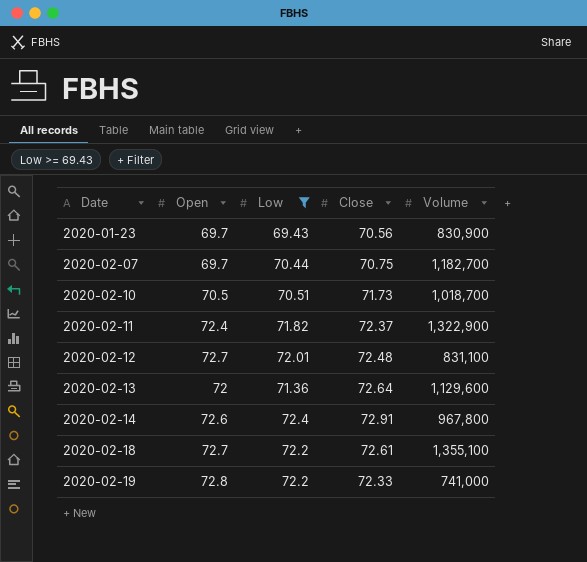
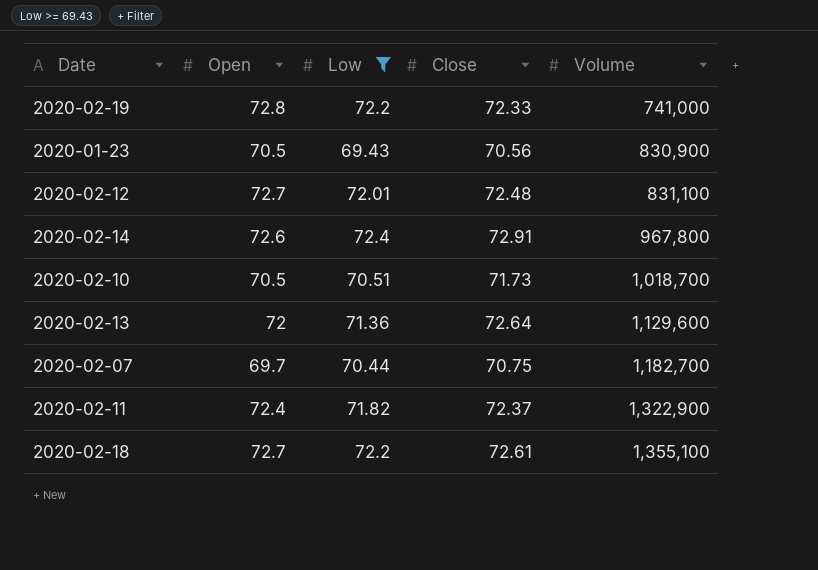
row order: Date ascending -> Volume ascending
2020-01-23 | Open: 69.7 -> 70.5

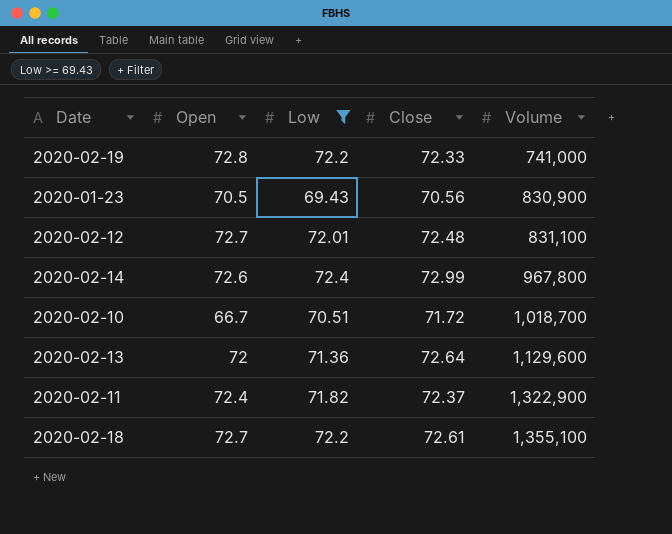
row 2020-02-07: 69.7 | 70.44 | 70.75 | 1,182,700 -> none
2020-02-14 | Close: 72.91 -> 72.99
2020-02-10 | Open: 70.5 -> 66.7
2020-02-10 | Close: 71.73 -> 71.72

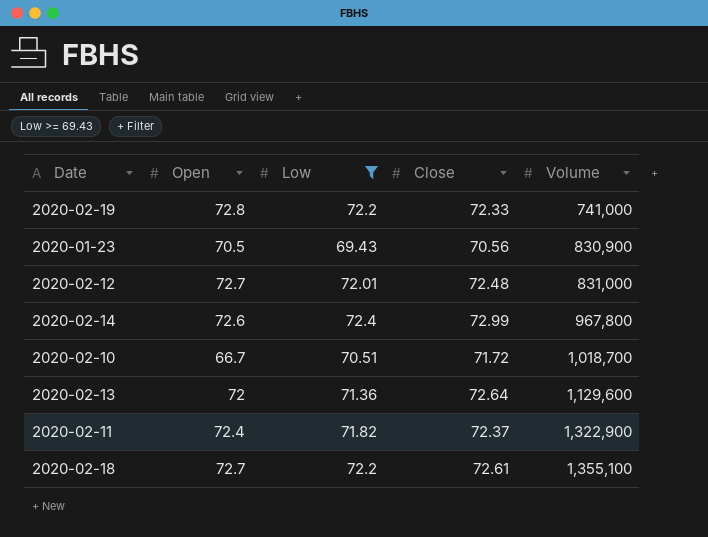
2020-02-12 | Volume: 831,100 -> 831,000

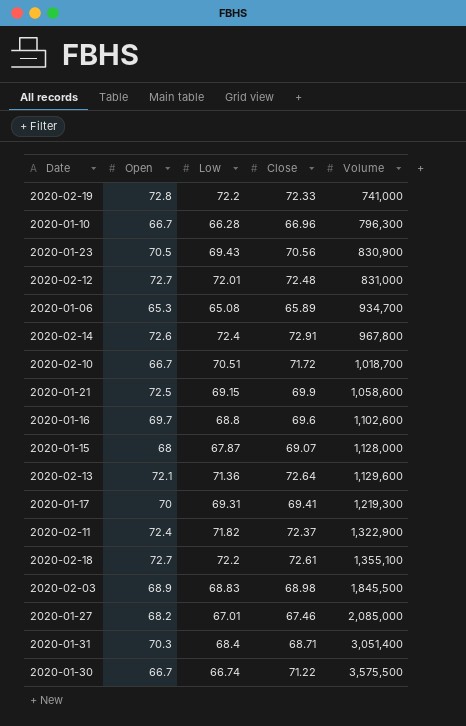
filter: Low >= 69.43 -> none
2020-02-14 | Close: 72.99 -> 72.91
2020-02-13 | Open: 72 -> 72.1

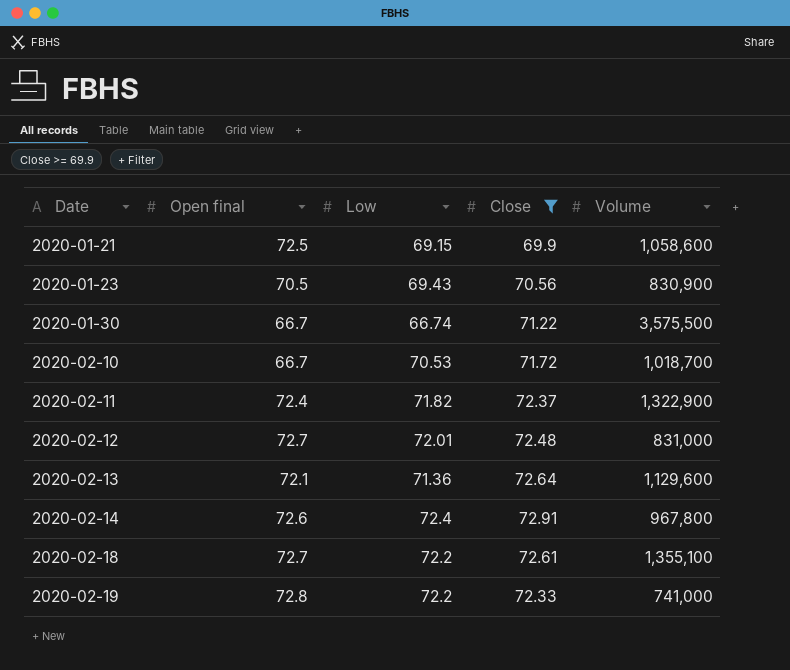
filter: none -> Close >= 69.9
row order: Volume ascending -> Date ascending
column name: Open -> Open final
2020-02-10 | Low: 70.51 -> 70.53

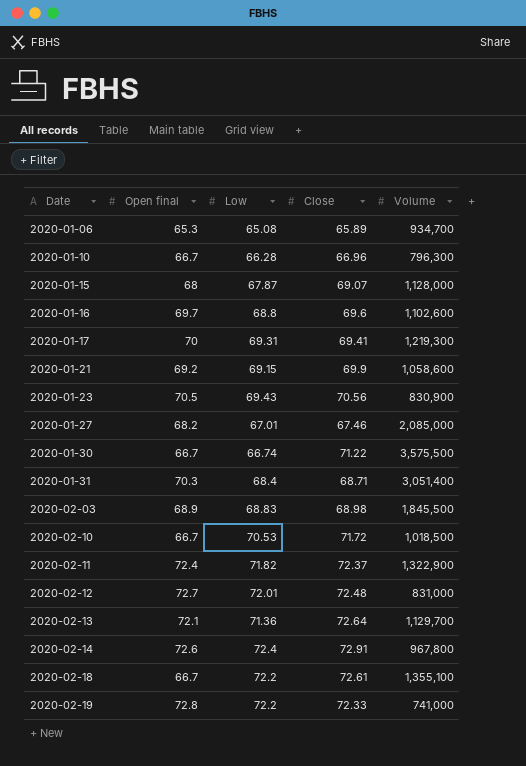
filter: Close >= 69.9 -> none
2020-01-21 | Open final: 72.5 -> 69.2
2020-02-10 | Volume: 1,018,700 -> 1,018,500
2020-02-13 | Volume: 1,129,600 -> 1,129,700
2020-02-18 | Open final: 72.7 -> 66.7

